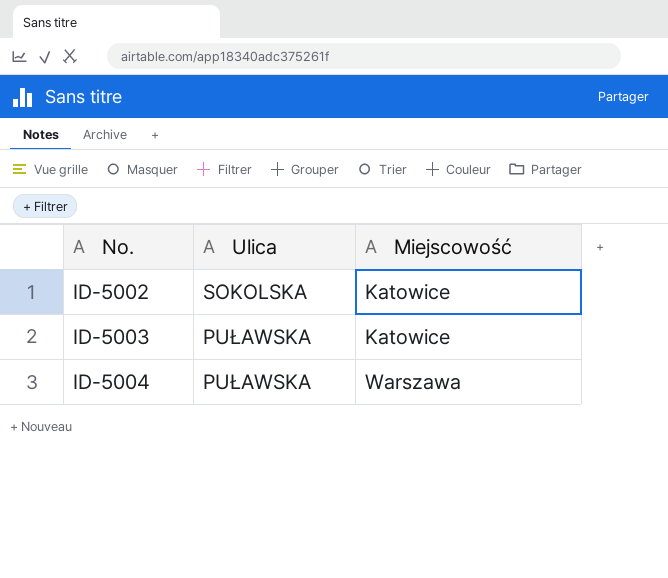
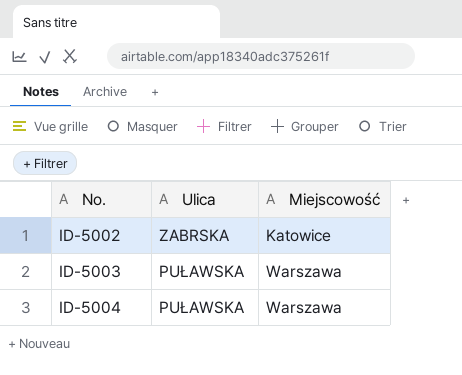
ID-5002 | Ulica: SOKOLSKA -> ZABRSKA
ID-5003 | Miejscowość: Katowice -> Warszawa

